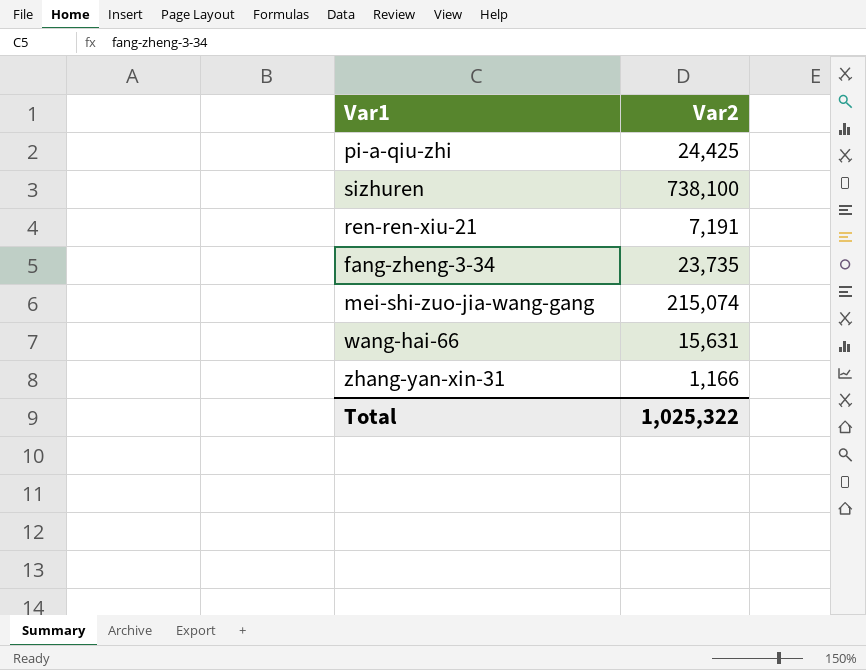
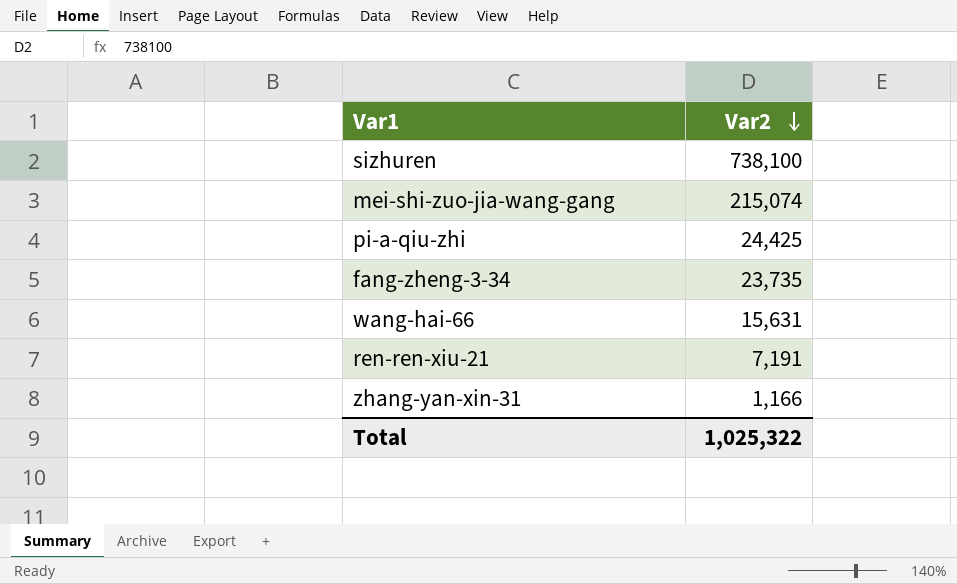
row order: none -> Var2 descending

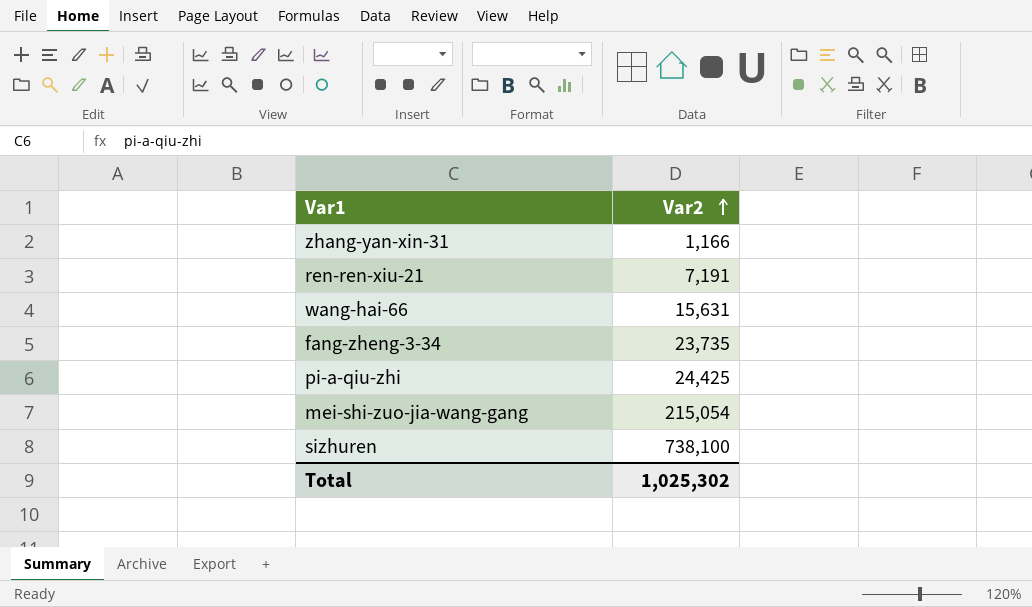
row order: Var2 descending -> Var2 ascending
mei-shi-zuo-jia-wang-gang | Var2: 215,074 -> 215,054
Total | Var2: 1,025,322 -> 1,025,302

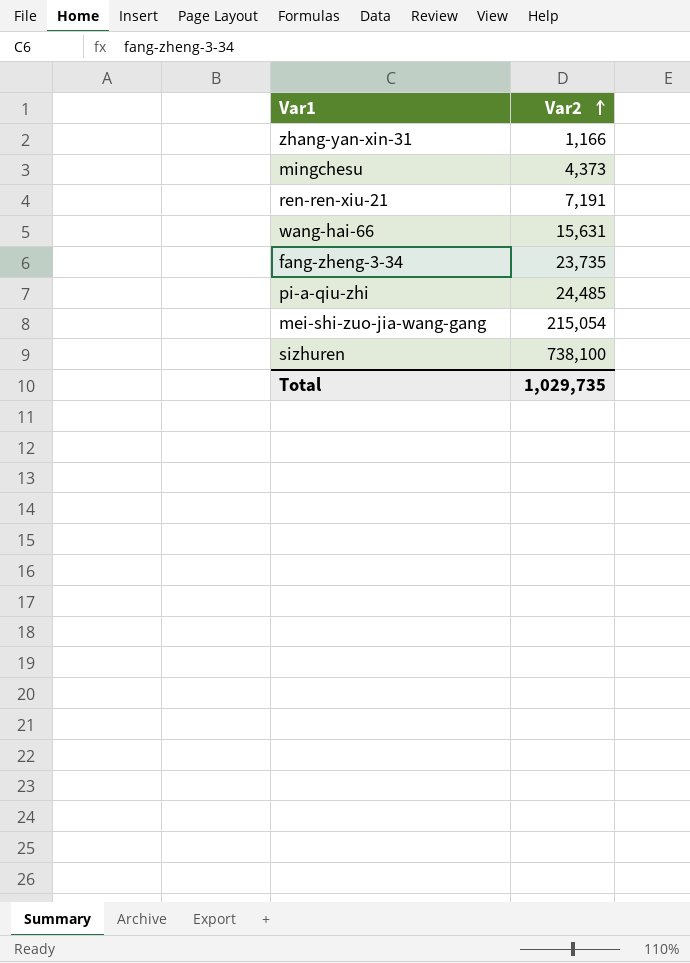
row mingchesu: none -> 4,373
pi-a-qiu-zhi | Var2: 24,425 -> 24,485
Total | Var2: 1,025,302 -> 1,029,735

